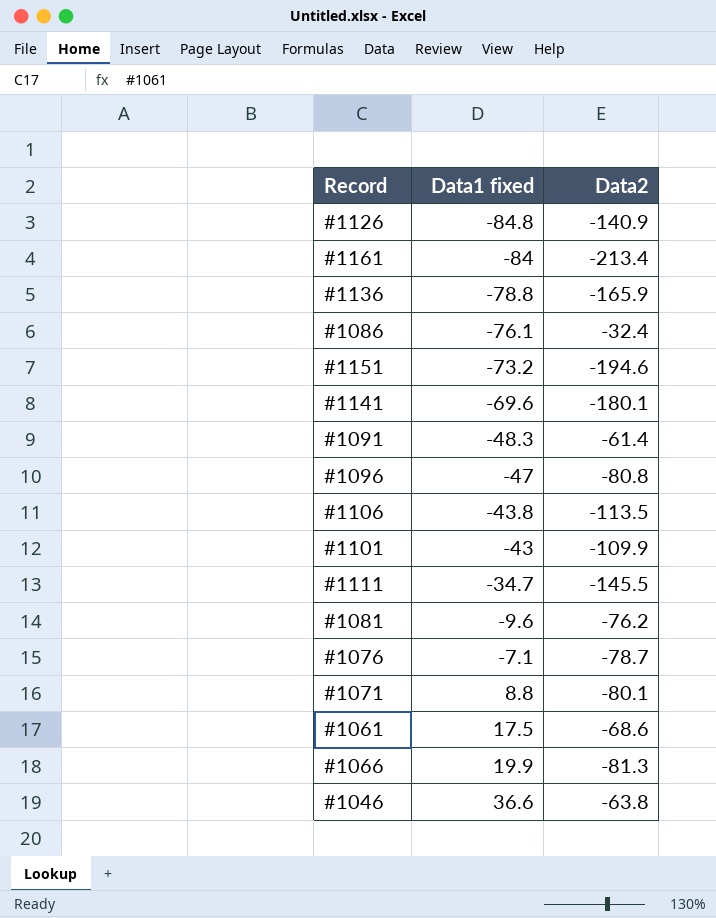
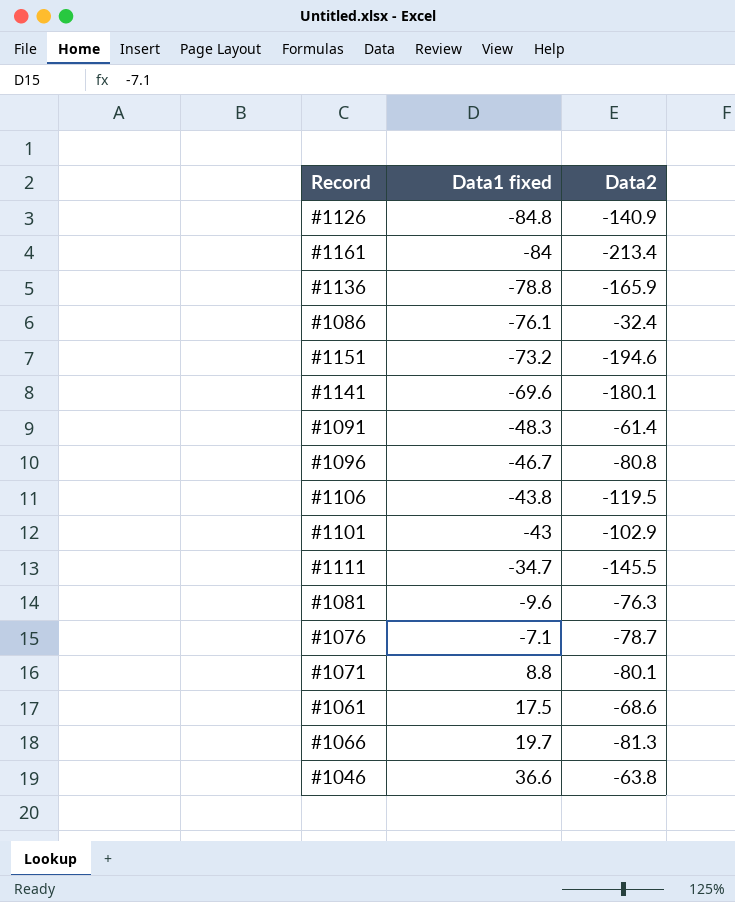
#1096 | Data1 fixed: -47 -> -46.7
#1106 | Data2: -113.5 -> -119.5
#1101 | Data2: -109.9 -> -102.9
#1081 | Data2: -76.2 -> -76.3
#1066 | Data1 fixed: 19.9 -> 19.7

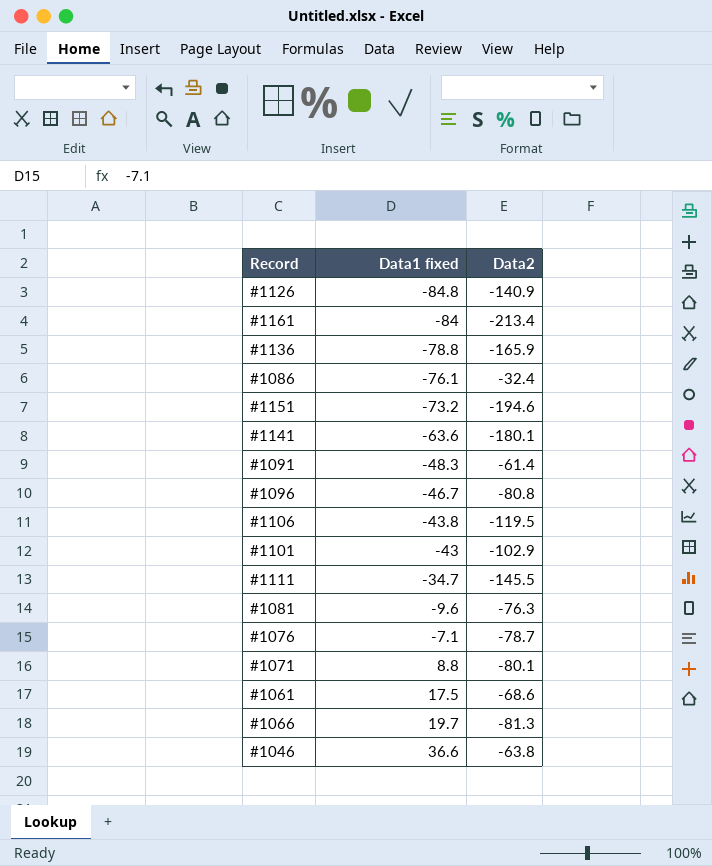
#1141 | Data1 fixed: -69.6 -> -63.6

